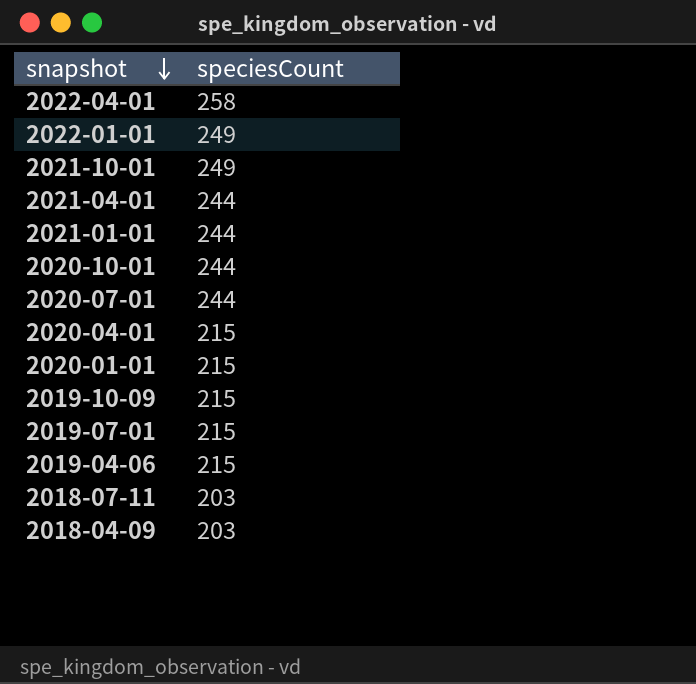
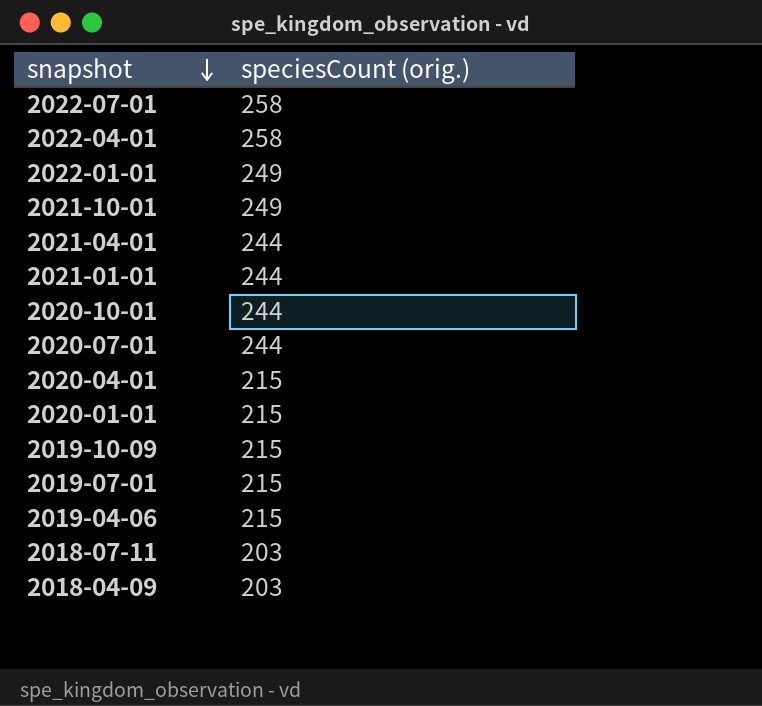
column name: speciesCount -> speciesCount (orig.)
row 2022-07-01: none -> 258

